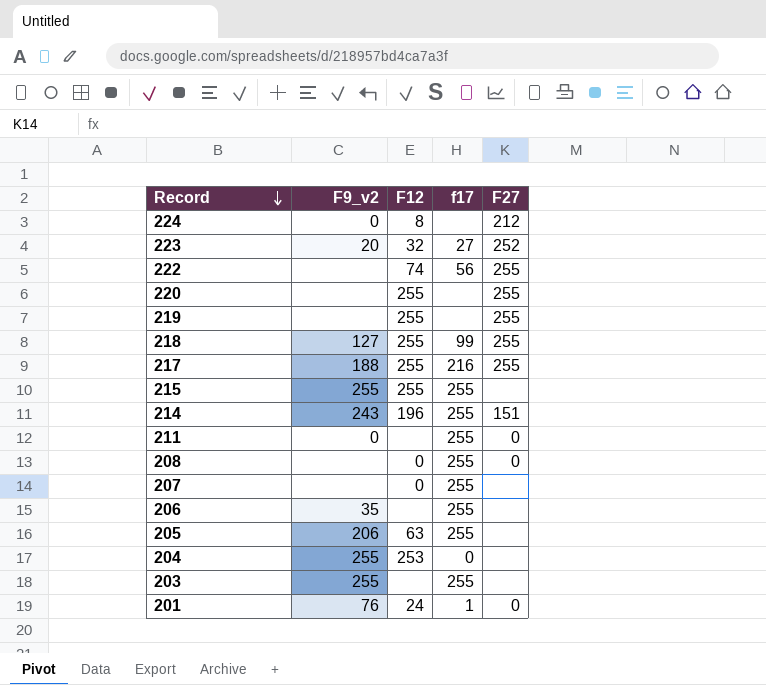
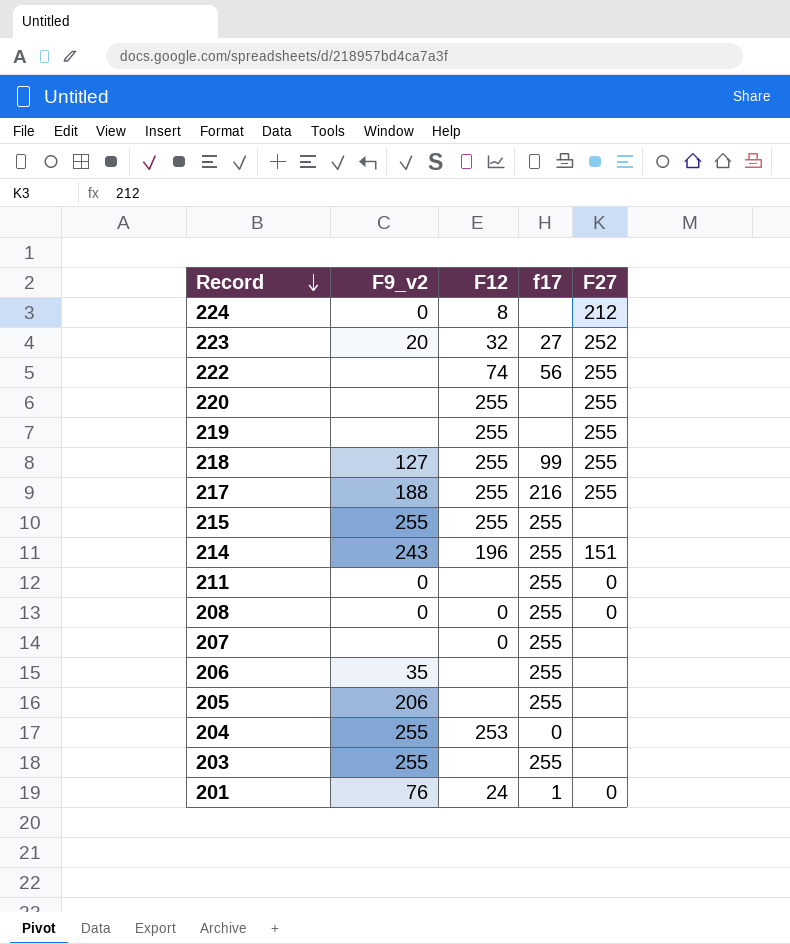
208 | F9_v2: none -> 0
205 | F12: 63 -> none

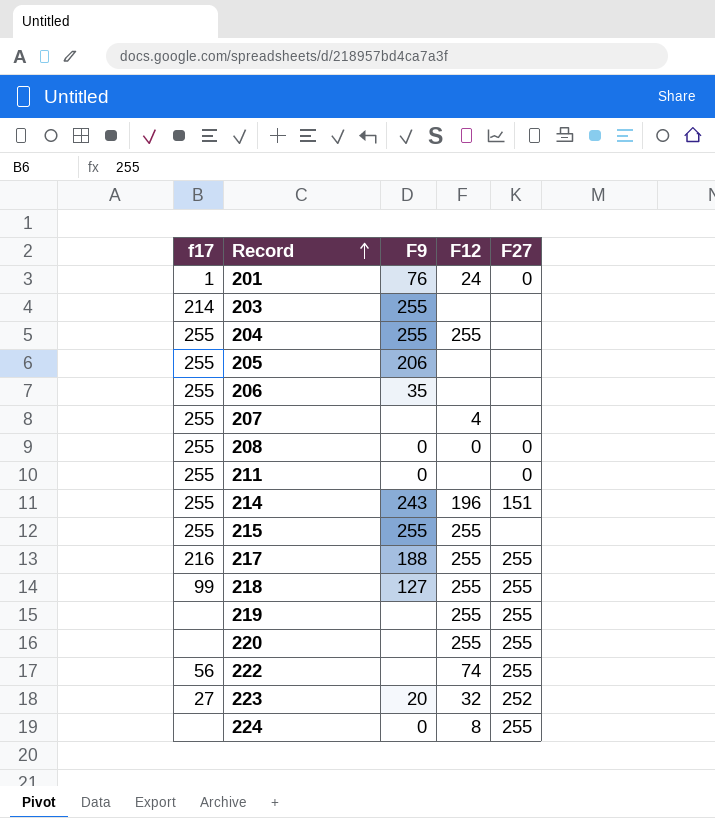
row order: Record descending -> Record ascending
column f17 | position: 4 -> 1
column name: F9_v2 -> F9
203 | f17: 255 -> 214
204 | f17: 0 -> 255
204 | F12: 253 -> 255
207 | F12: 0 -> 4
224 | F27: 212 -> 255

